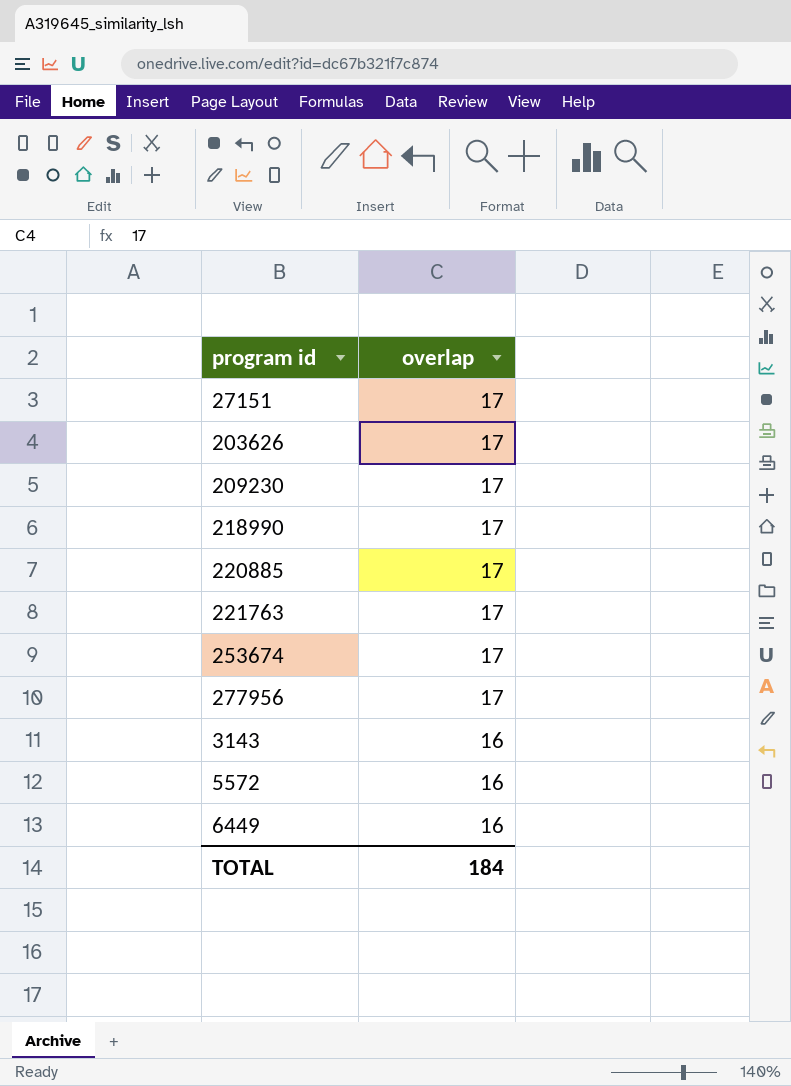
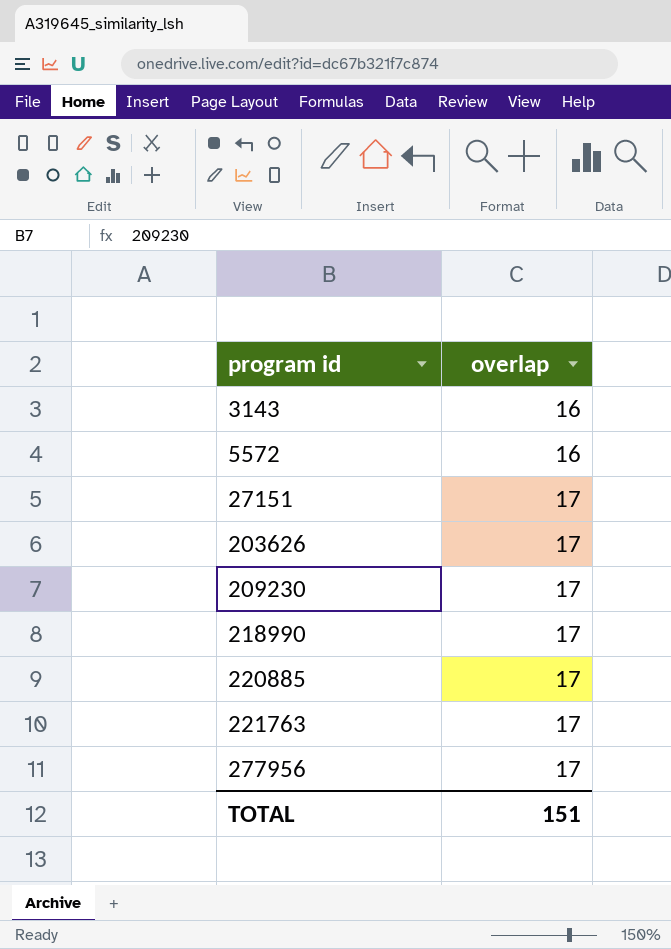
row order: overlap descending -> program id ascending
row 253674: 17 -> none
row 6449: 16 -> none
TOTAL | overlap: 184 -> 151

